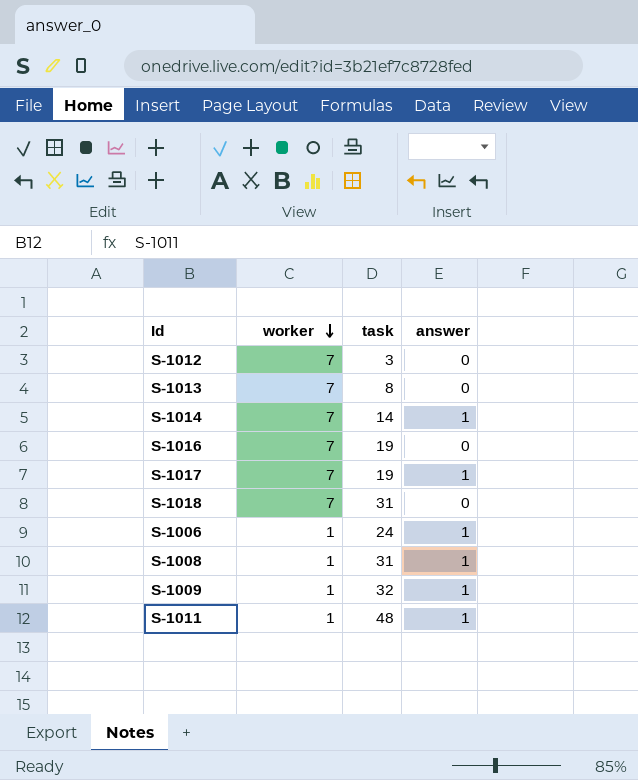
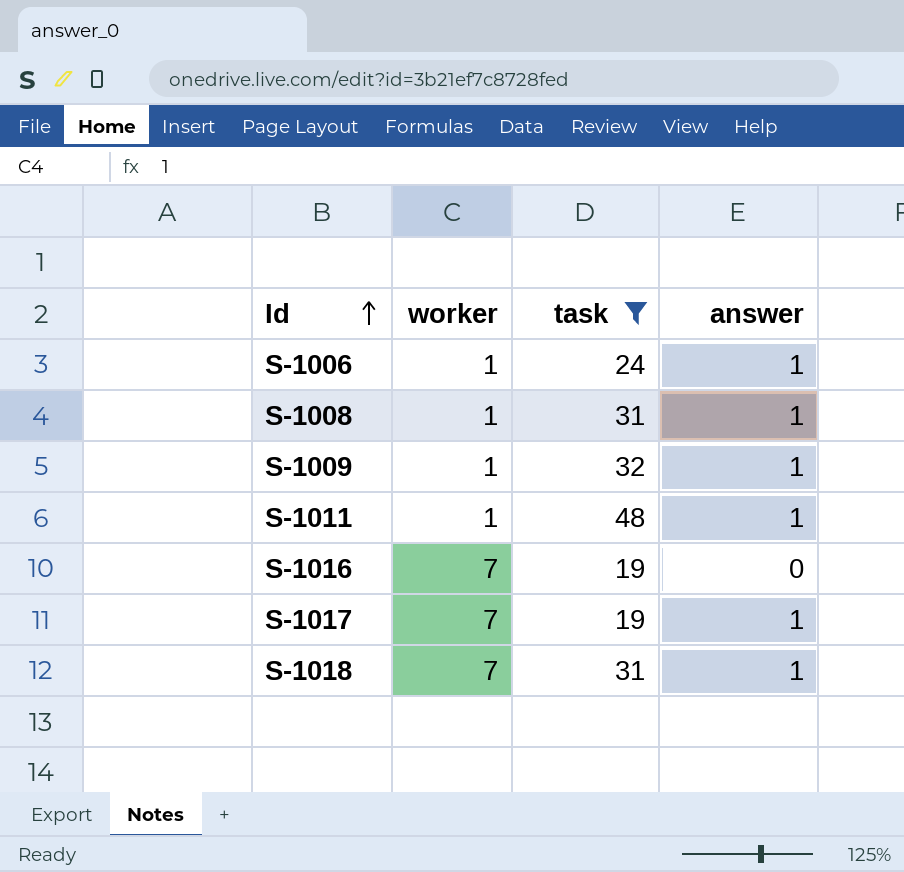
filter: none -> task >= 19
row order: worker descending -> Id ascending
S-1018 | answer: 0 -> 1

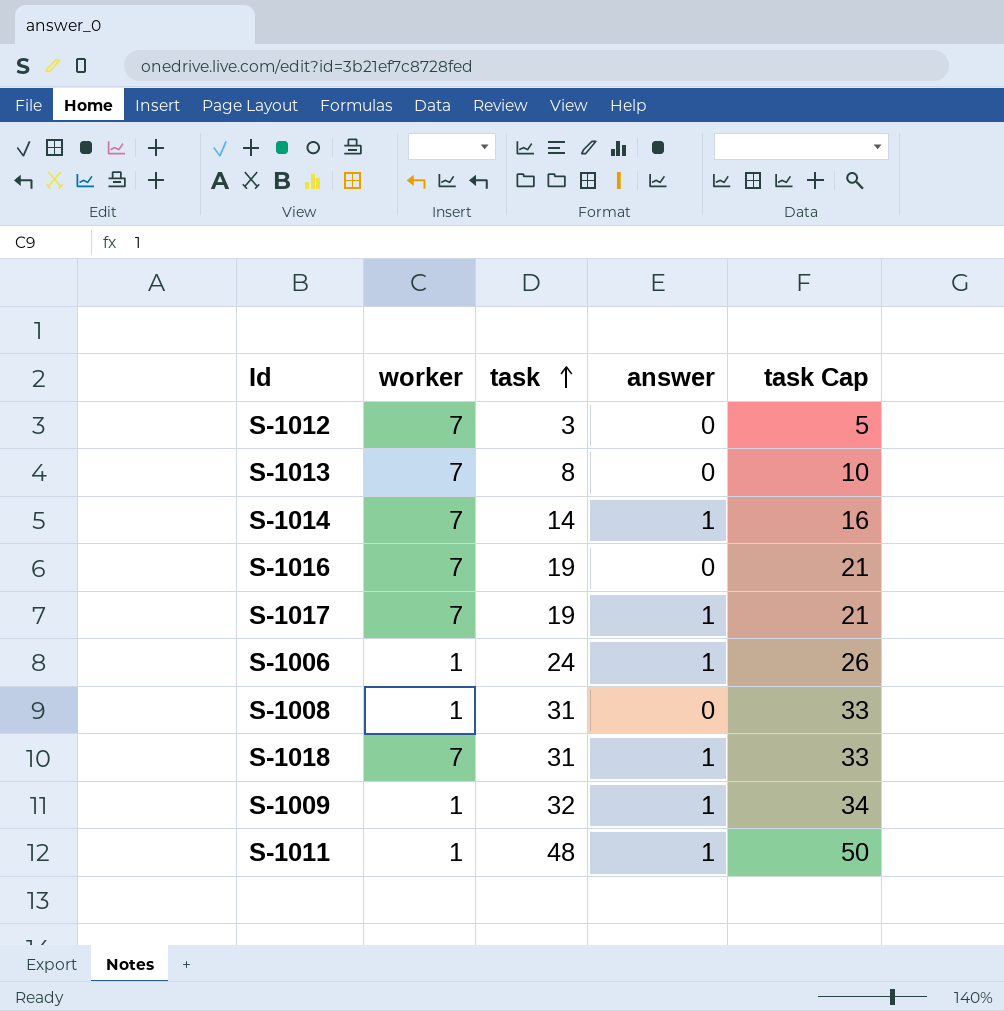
filter: task >= 19 -> none
row order: Id ascending -> task ascending
column task Cap | formula: none -> [task] + 2
S-1008 | answer: 1 -> 0

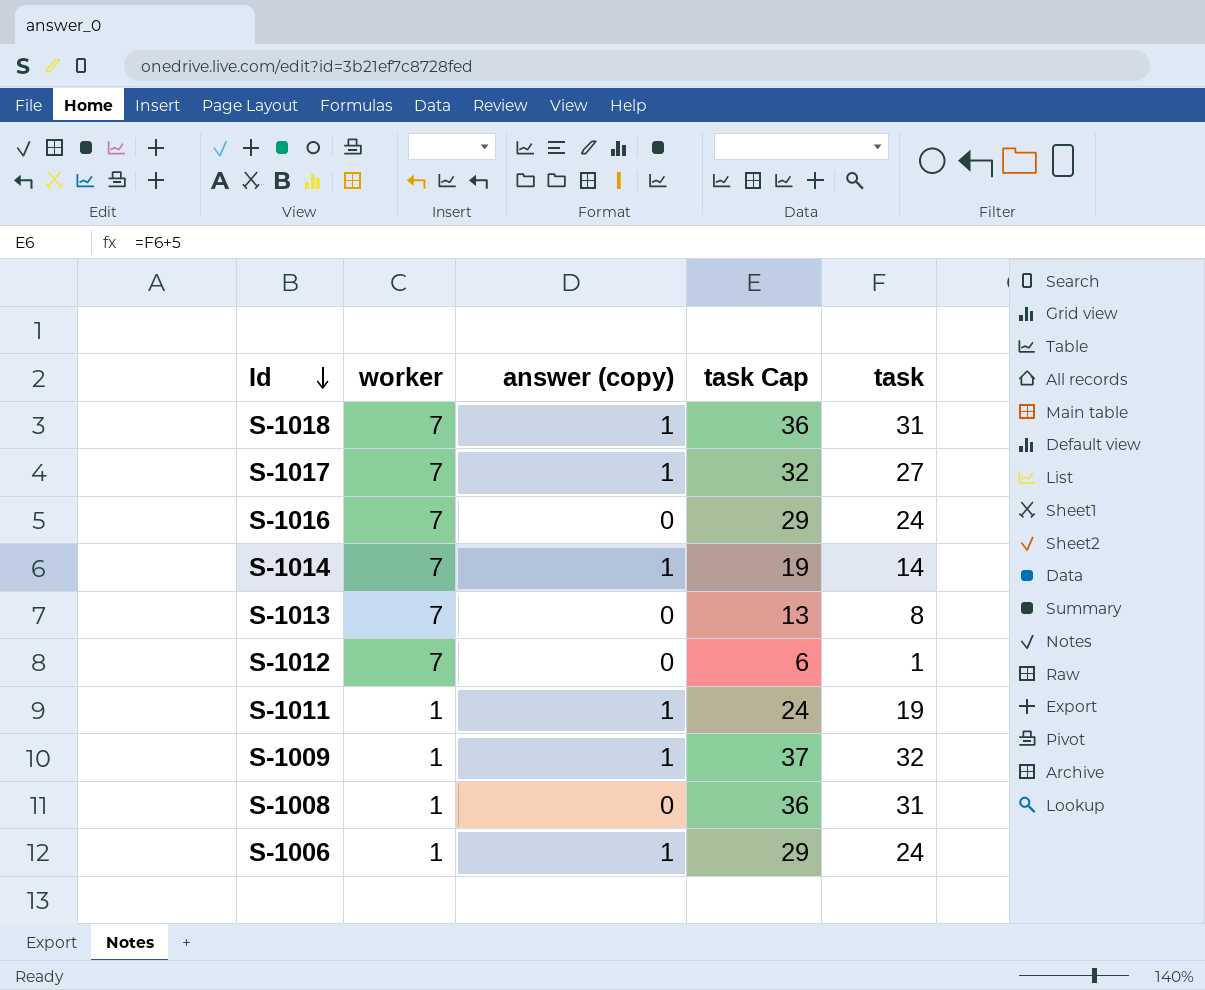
row order: task ascending -> Id descending
column name: answer -> answer (copy)
column task Cap | formula: [task] + 2 -> [task] + 5
column task | position: 3 -> 5
S-1017 | task: 19 -> 27
S-1016 | task: 19 -> 24
S-1012 | task: 3 -> 1
S-1011 | task: 48 -> 19

